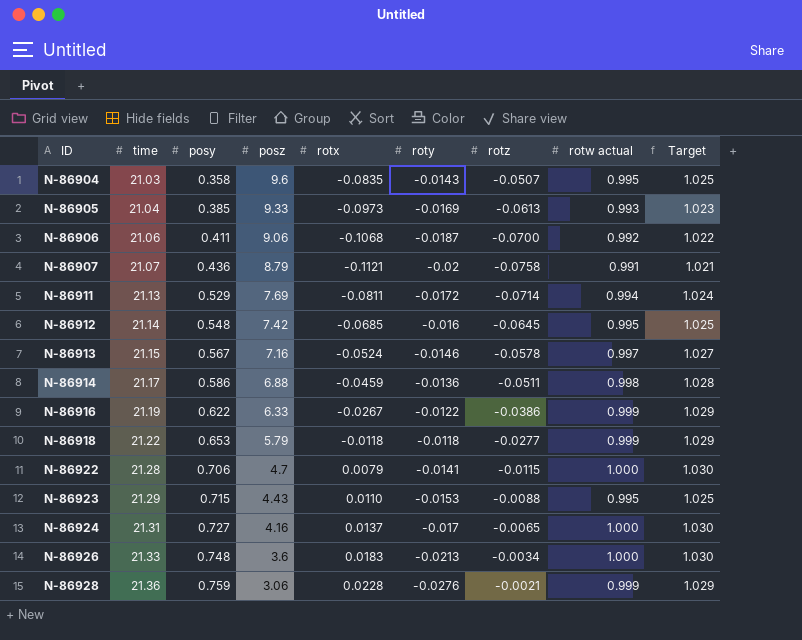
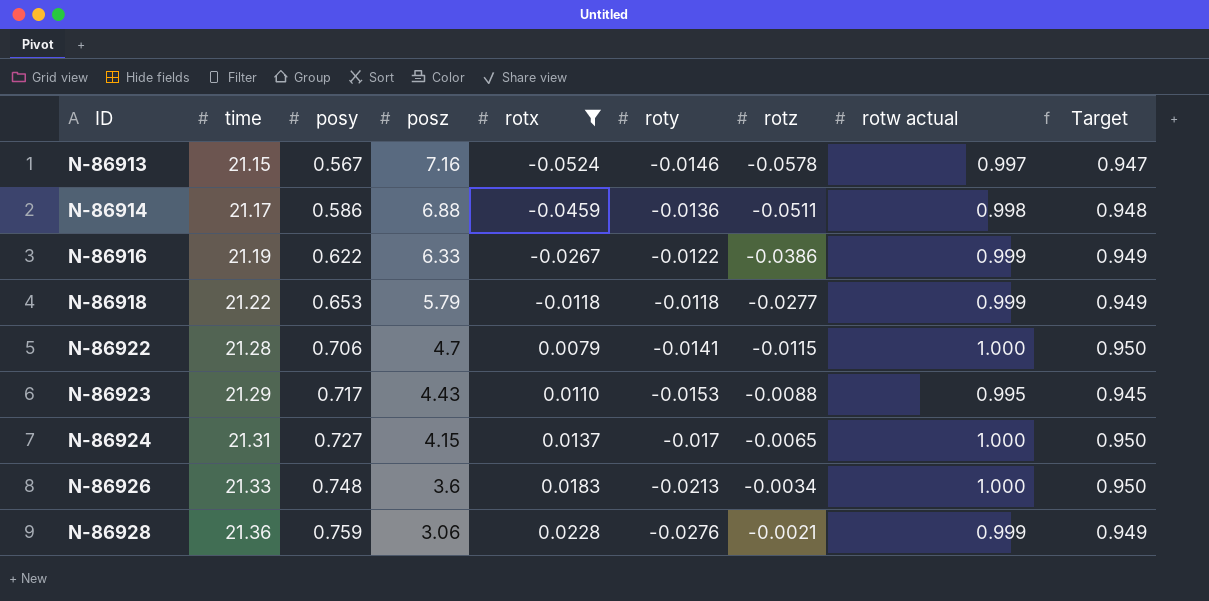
filter: none -> rotx >= -0.0524
column Target | formula: [rotw actual] * 1.03 -> [rotw actual] * 0.95
N-86923 | posy: 0.715 -> 0.717
N-86924 | posz: 4.16 -> 4.15

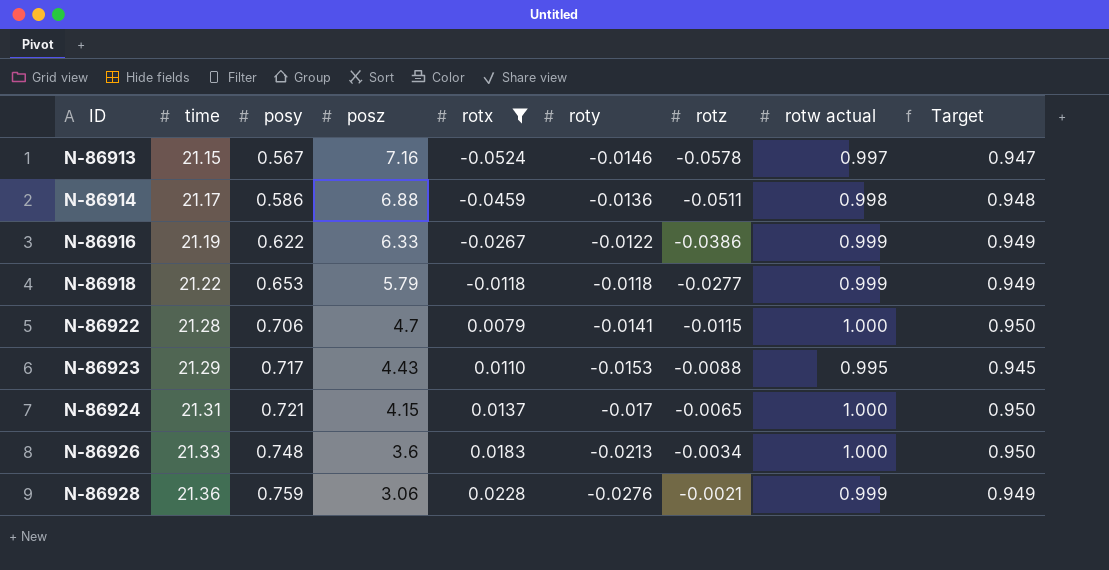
N-86924 | posy: 0.727 -> 0.721

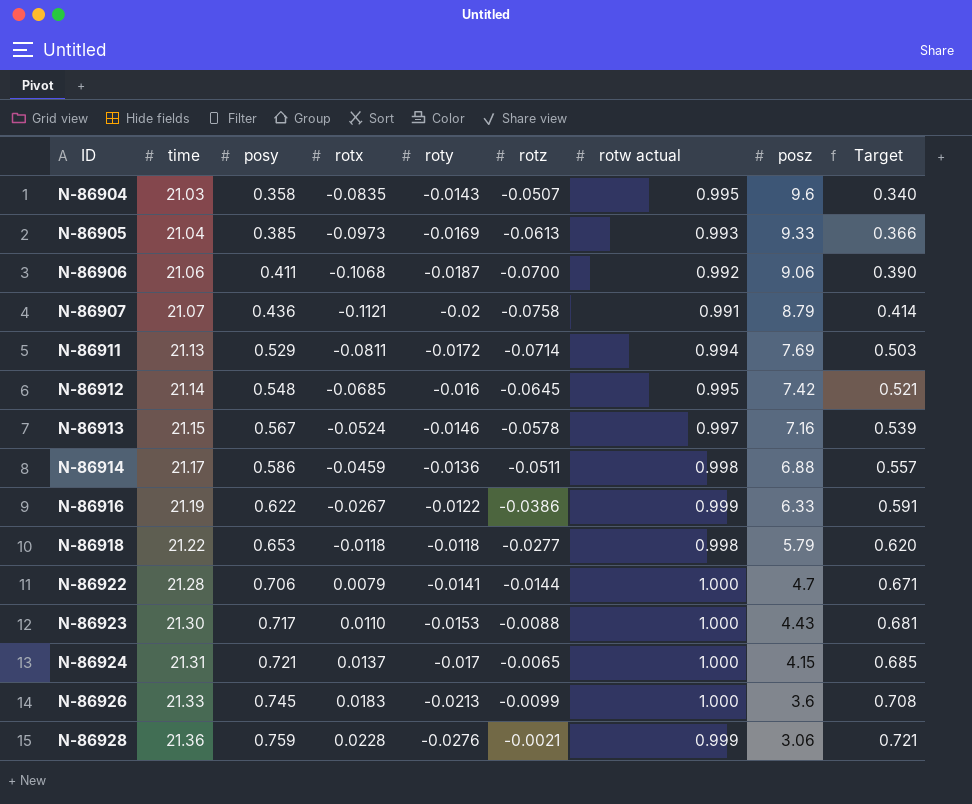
filter: rotx >= -0.0524 -> none
column posz | position: 4 -> 8
column Target | formula: [rotw actual] * 0.95 -> [posy] * 0.95
N-86918 | rotw actual: 0.999 -> 0.998
N-86922 | rotz: -0.0115 -> -0.0144
N-86923 | time: 21.29 -> 21.30
N-86923 | rotw actual: 0.995 -> 1.000
N-86926 | posy: 0.748 -> 0.745
N-86926 | rotz: -0.0034 -> -0.0099

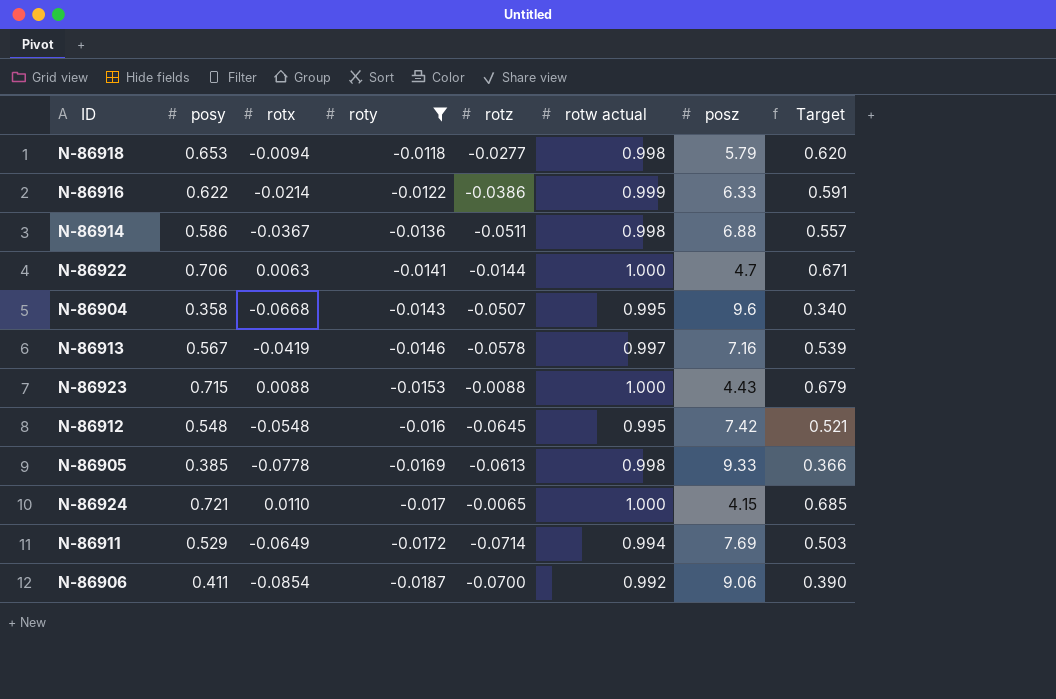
filter: none -> roty >= -0.0187
row order: ID ascending -> roty descending
column time | position: 2 -> none
N-86918 | rotx: -0.0118 -> -0.0094
N-86916 | rotx: -0.0267 -> -0.0214
N-86914 | rotx: -0.0459 -> -0.0367
N-86922 | rotx: 0.0079 -> 0.0063
N-86904 | rotx: -0.0835 -> -0.0668
N-86913 | rotx: -0.0524 -> -0.0419
N-86923 | posy: 0.717 -> 0.715
N-86923 | rotx: 0.0110 -> 0.0088
N-86923 | Target: 0.681 -> 0.679
N-86912 | rotx: -0.0685 -> -0.0548
N-86905 | rotx: -0.0973 -> -0.0778
N-86905 | rotw actual: 0.993 -> 0.998
N-86924 | rotx: 0.0137 -> 0.0110
N-86911 | rotx: -0.0811 -> -0.0649
N-86906 | rotx: -0.1068 -> -0.0854

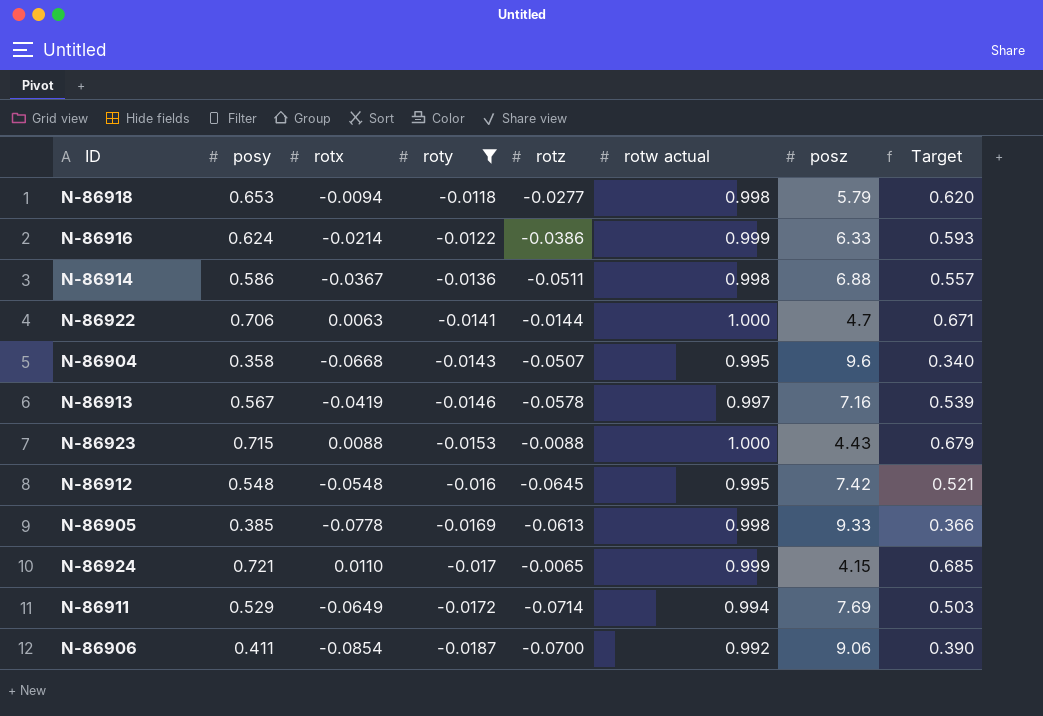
N-86916 | posy: 0.622 -> 0.624
N-86916 | Target: 0.591 -> 0.593
N-86924 | rotw actual: 1.000 -> 0.999

